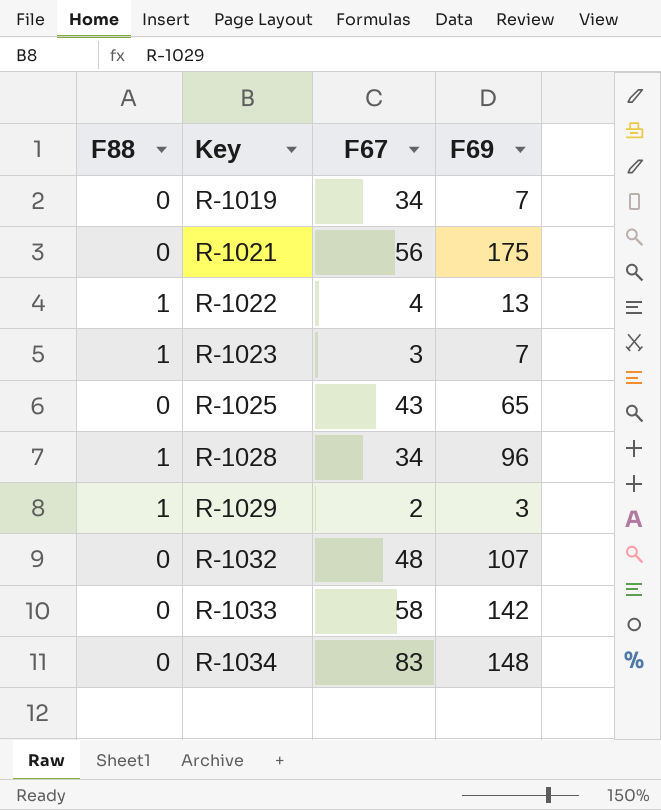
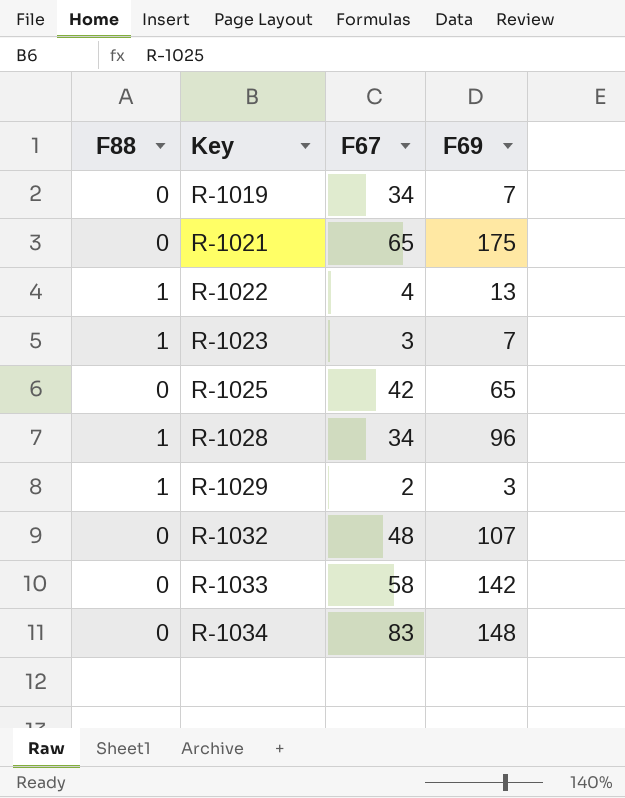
R-1021 | F67: 56 -> 65
R-1025 | F67: 43 -> 42

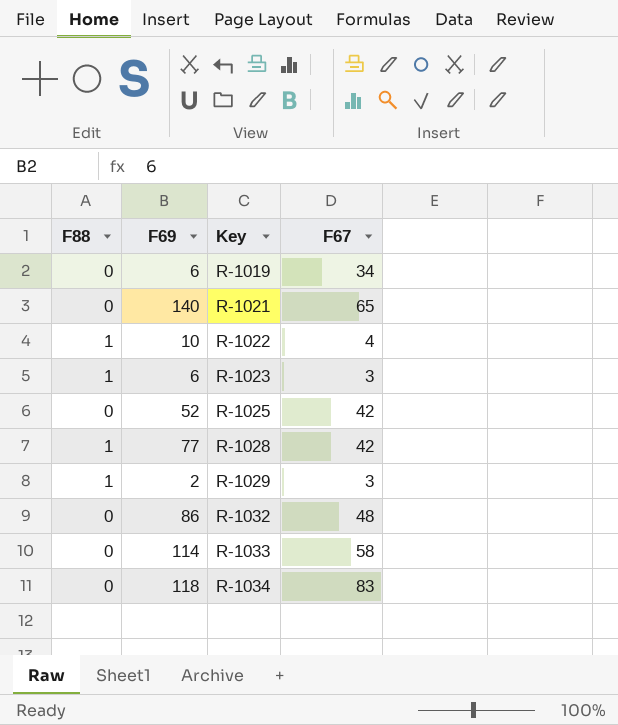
column F69 | position: 4 -> 2
R-1019 | F69: 7 -> 6
R-1021 | F69: 175 -> 140
R-1022 | F69: 13 -> 10
R-1023 | F69: 7 -> 6
R-1025 | F69: 65 -> 52
R-1028 | F69: 96 -> 77
R-1028 | F67: 34 -> 42
R-1029 | F69: 3 -> 2
R-1029 | F67: 2 -> 3
R-1032 | F69: 107 -> 86
R-1033 | F69: 142 -> 114
R-1034 | F69: 148 -> 118

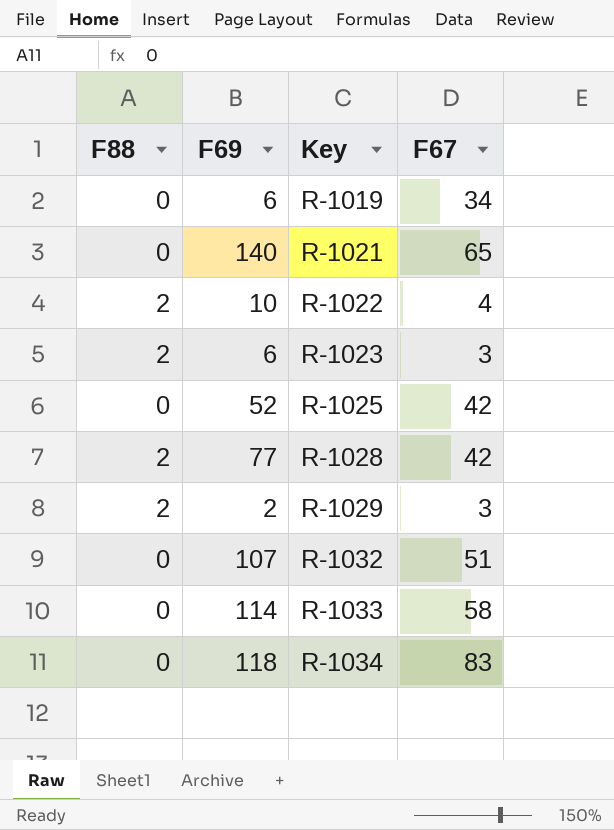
R-1022 | F88: 1 -> 2
R-1023 | F88: 1 -> 2
R-1028 | F88: 1 -> 2
R-1029 | F88: 1 -> 2
R-1032 | F69: 86 -> 107
R-1032 | F67: 48 -> 51

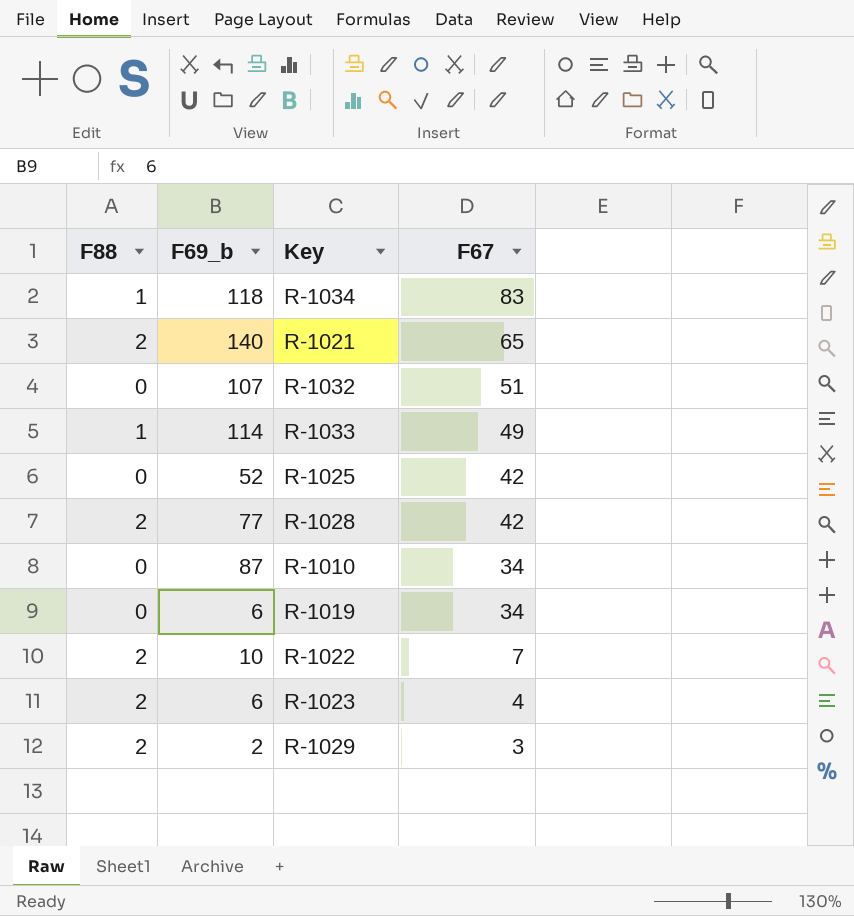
row order: Key ascending -> F67 descending
column name: F69 -> F69_b
R-1034 | F88: 0 -> 1
R-1021 | F88: 0 -> 2
R-1033 | F88: 0 -> 1
R-1033 | F67: 58 -> 49
row R-1010: none -> 0 | 87 | 34
R-1022 | F67: 4 -> 7
R-1023 | F67: 3 -> 4

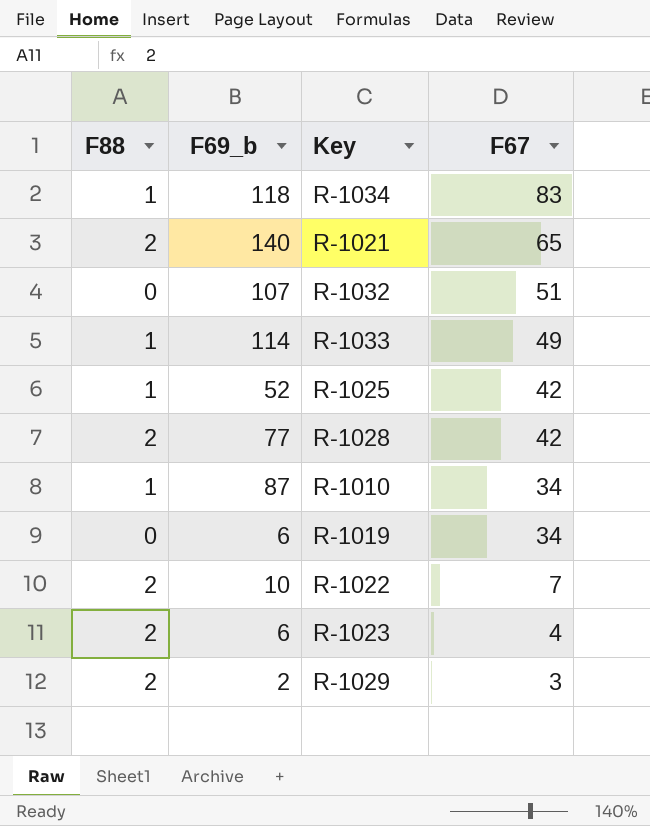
R-1025 | F88: 0 -> 1
R-1010 | F88: 0 -> 1

